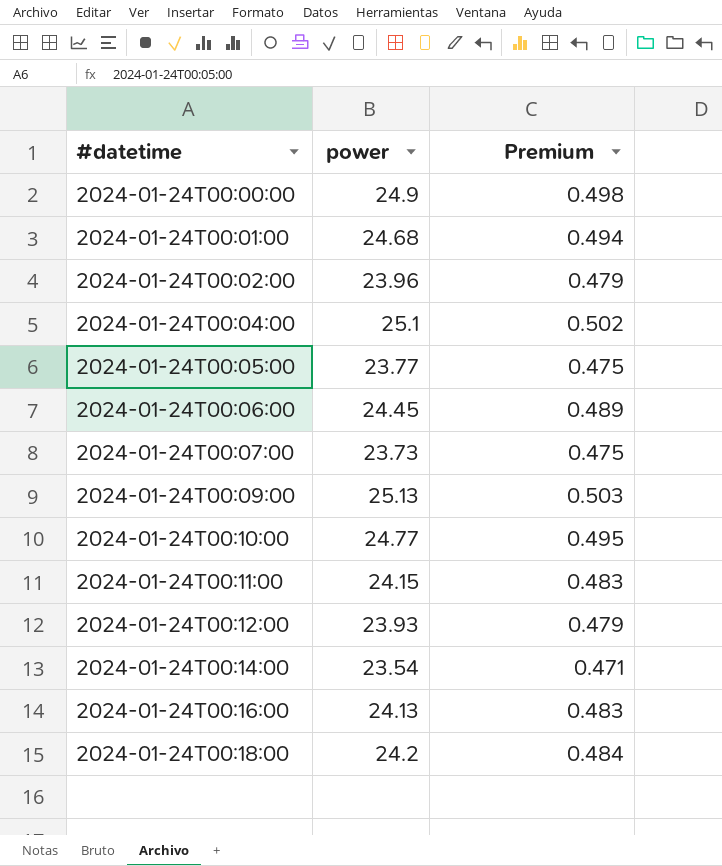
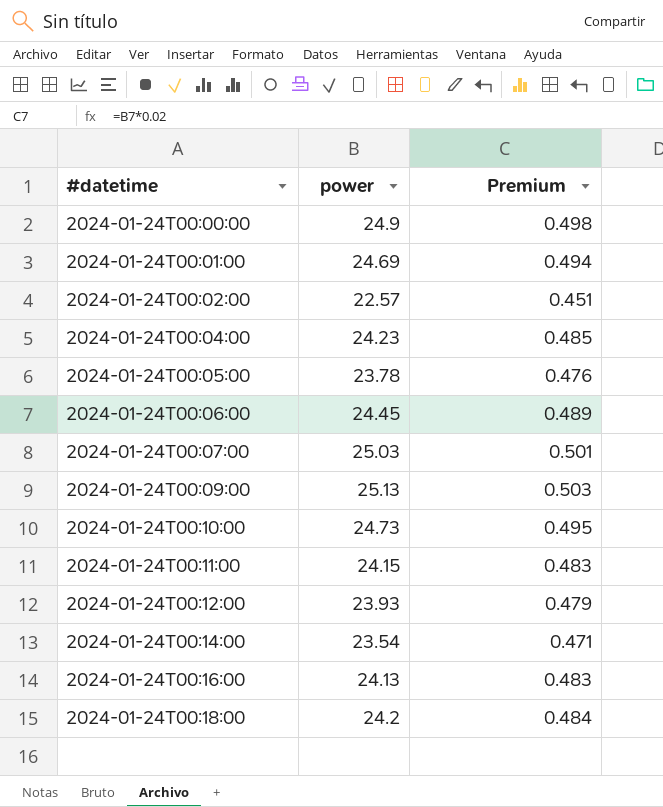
2024-01-24T00:01:00 | power: 24.68 -> 24.69
2024-01-24T00:02:00 | power: 23.96 -> 22.57
2024-01-24T00:02:00 | Premium: 0.479 -> 0.451
2024-01-24T00:04:00 | power: 25.1 -> 24.23
2024-01-24T00:04:00 | Premium: 0.502 -> 0.485
2024-01-24T00:05:00 | power: 23.77 -> 23.78
2024-01-24T00:05:00 | Premium: 0.475 -> 0.476
2024-01-24T00:07:00 | power: 23.73 -> 25.03
2024-01-24T00:07:00 | Premium: 0.475 -> 0.501
2024-01-24T00:10:00 | power: 24.77 -> 24.73

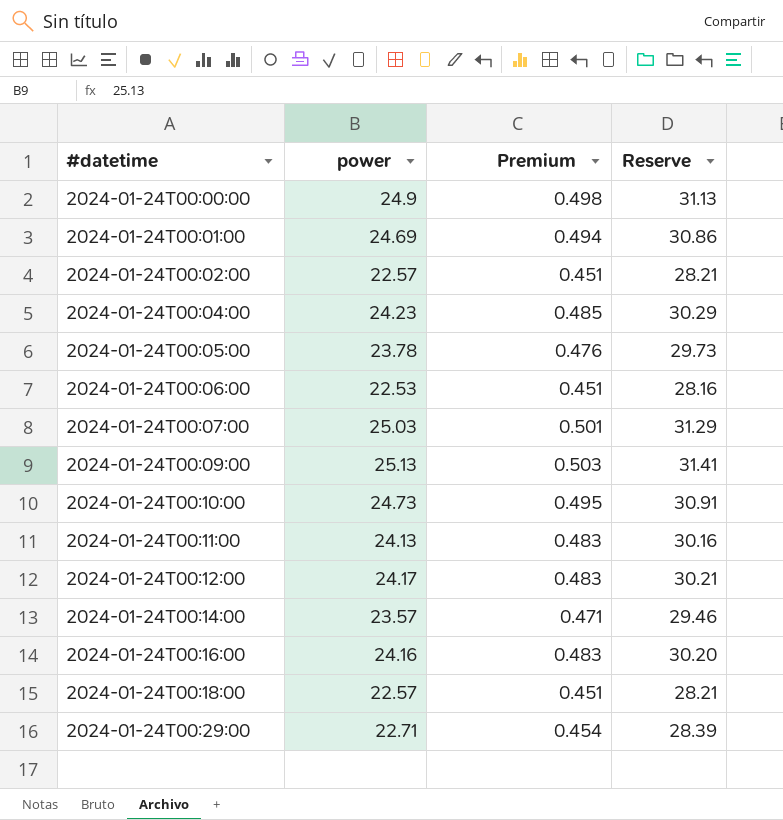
column Reserve | formula: none -> [power] * 1.25
2024-01-24T00:06:00 | power: 24.45 -> 22.53
2024-01-24T00:06:00 | Premium: 0.489 -> 0.451
2024-01-24T00:11:00 | power: 24.15 -> 24.13
2024-01-24T00:12:00 | power: 23.93 -> 24.17
2024-01-24T00:12:00 | Premium: 0.479 -> 0.483
2024-01-24T00:14:00 | power: 23.54 -> 23.57
2024-01-24T00:16:00 | power: 24.13 -> 24.16
2024-01-24T00:18:00 | power: 24.2 -> 22.57
2024-01-24T00:18:00 | Premium: 0.484 -> 0.451
row 2024-01-24T00:29:00: none -> 22.71 | 0.454 | 28.39

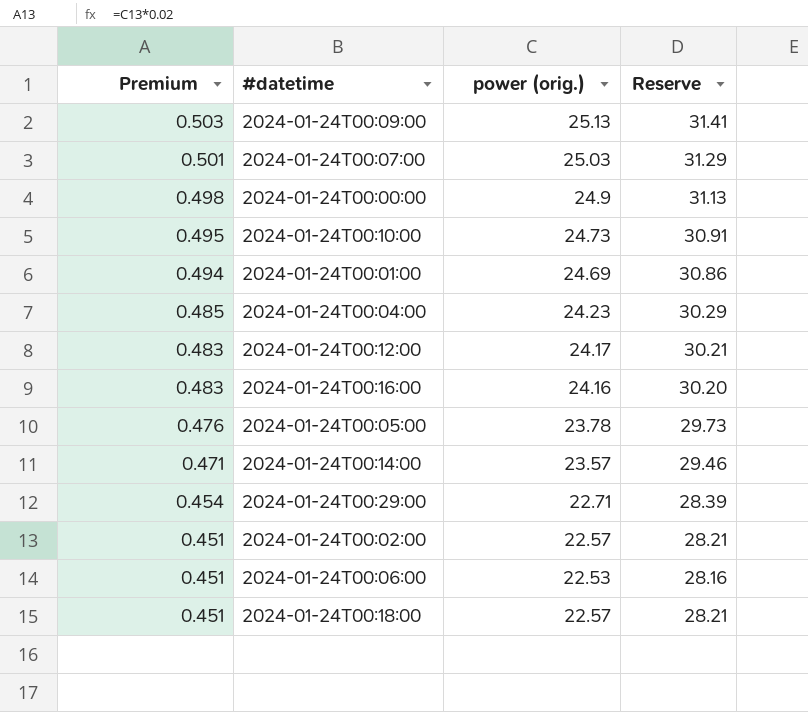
row order: #datetime ascending -> Premium descending
column Premium | position: 3 -> 1
column name: power -> power (orig.)
row 2024-01-24T00:11:00: 24.13 | 0.483 | 30.16 -> none

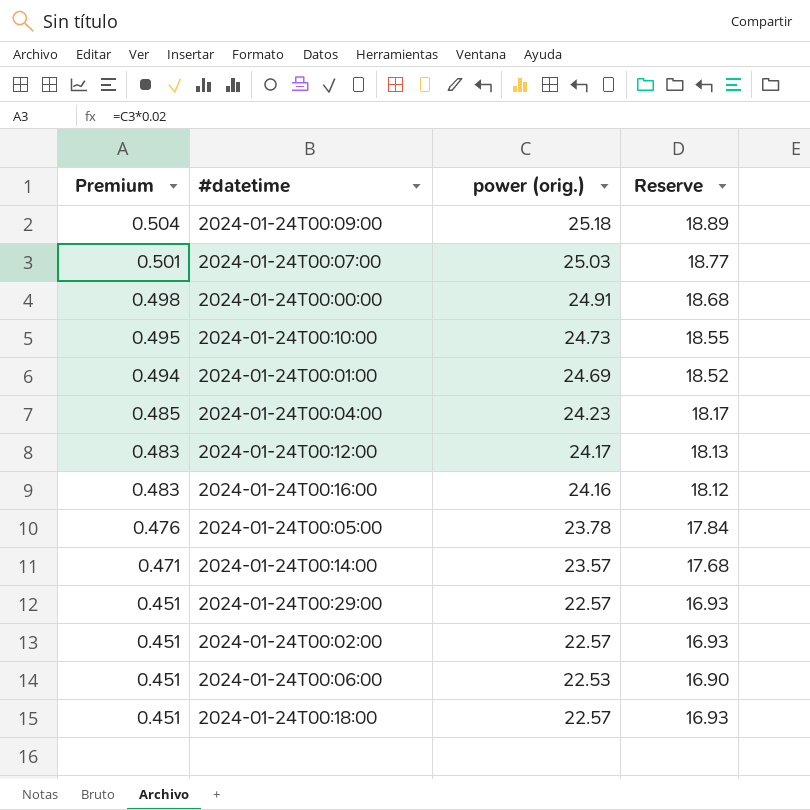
column Reserve | formula: [power (orig.)] * 1.25 -> [power (orig.)] * 0.75
2024-01-24T00:09:00 | Premium: 0.503 -> 0.504
2024-01-24T00:09:00 | power (orig.): 25.13 -> 25.18
2024-01-24T00:00:00 | power (orig.): 24.9 -> 24.91
2024-01-24T00:29:00 | Premium: 0.454 -> 0.451
2024-01-24T00:29:00 | power (orig.): 22.71 -> 22.57

